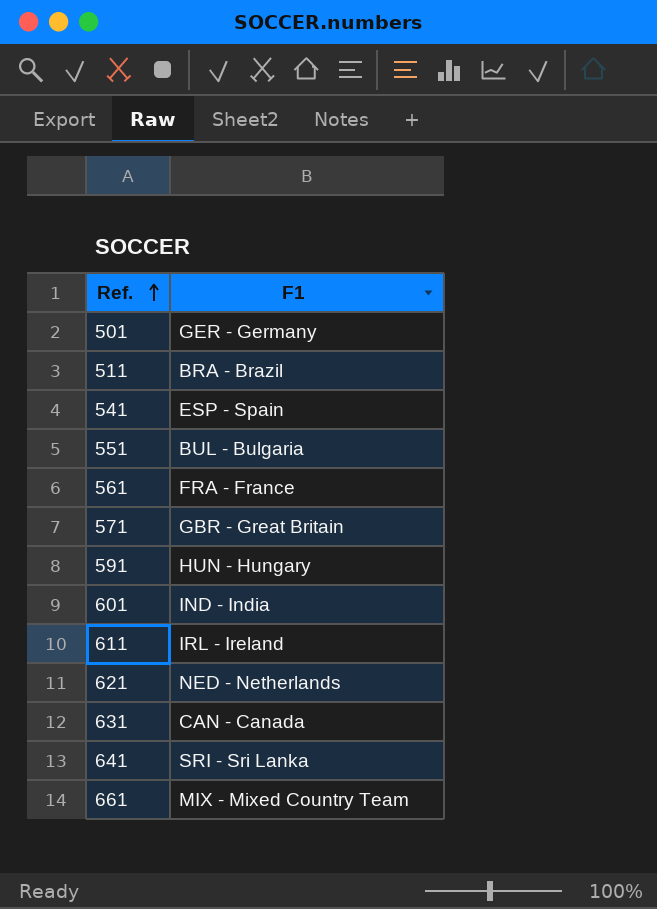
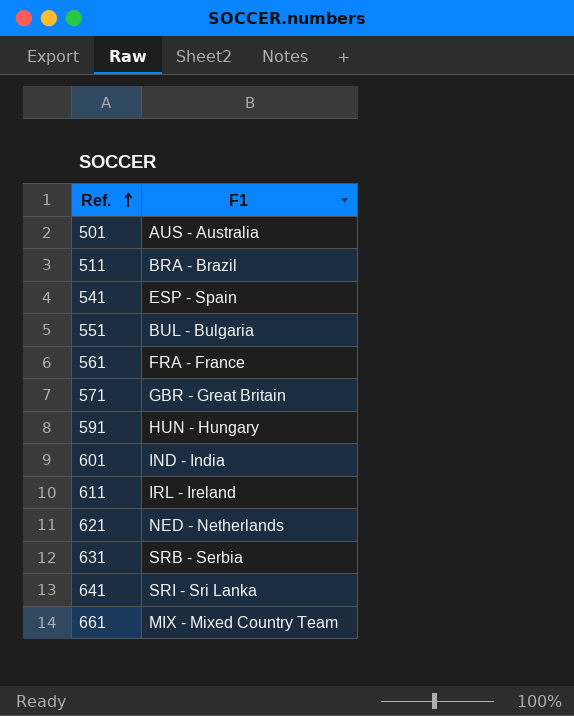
501 | F1: GER - Germany -> AUS - Australia
631 | F1: CAN - Canada -> SRB - Serbia

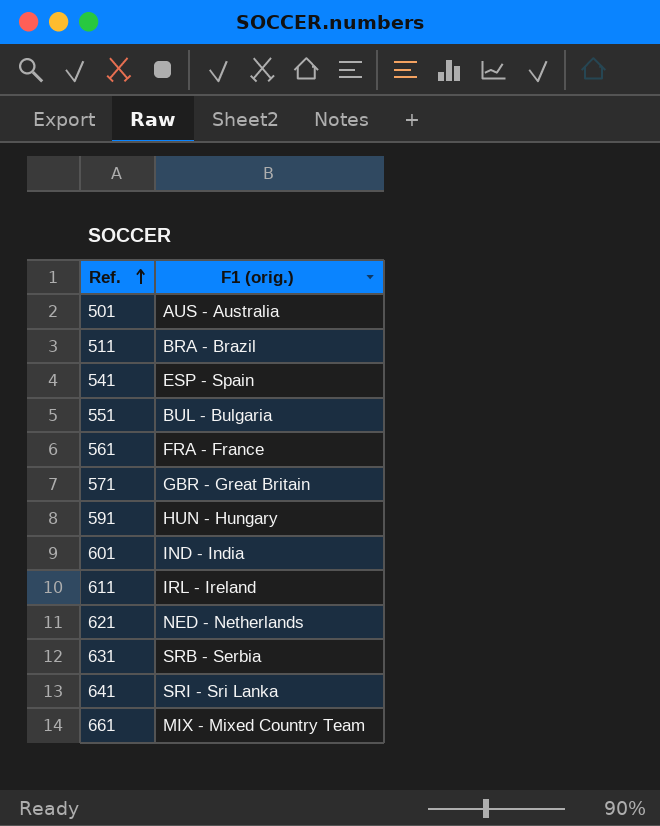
column name: F1 -> F1 (orig.)

